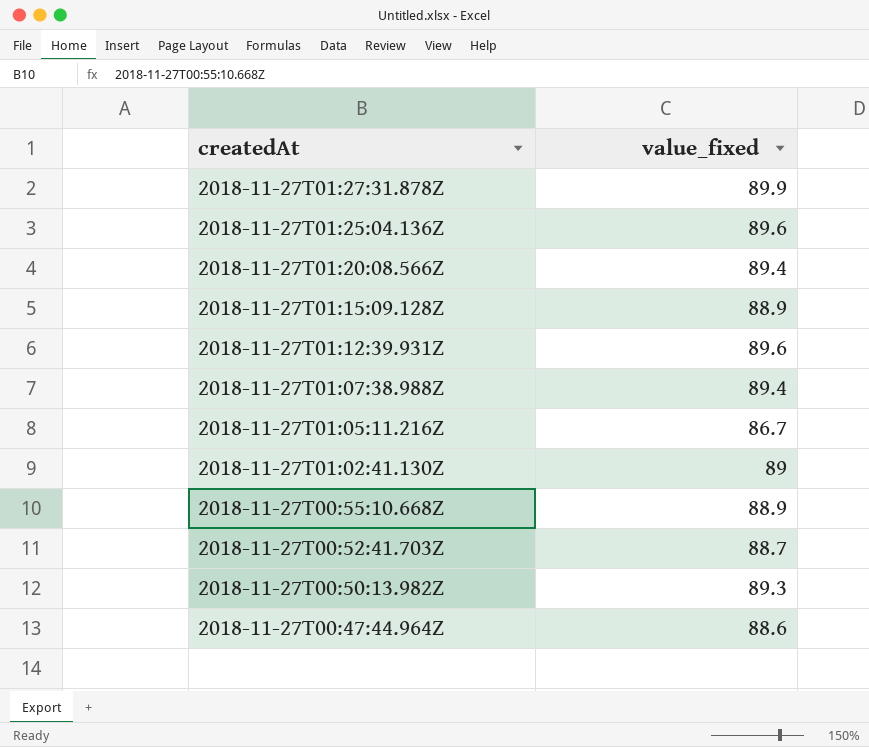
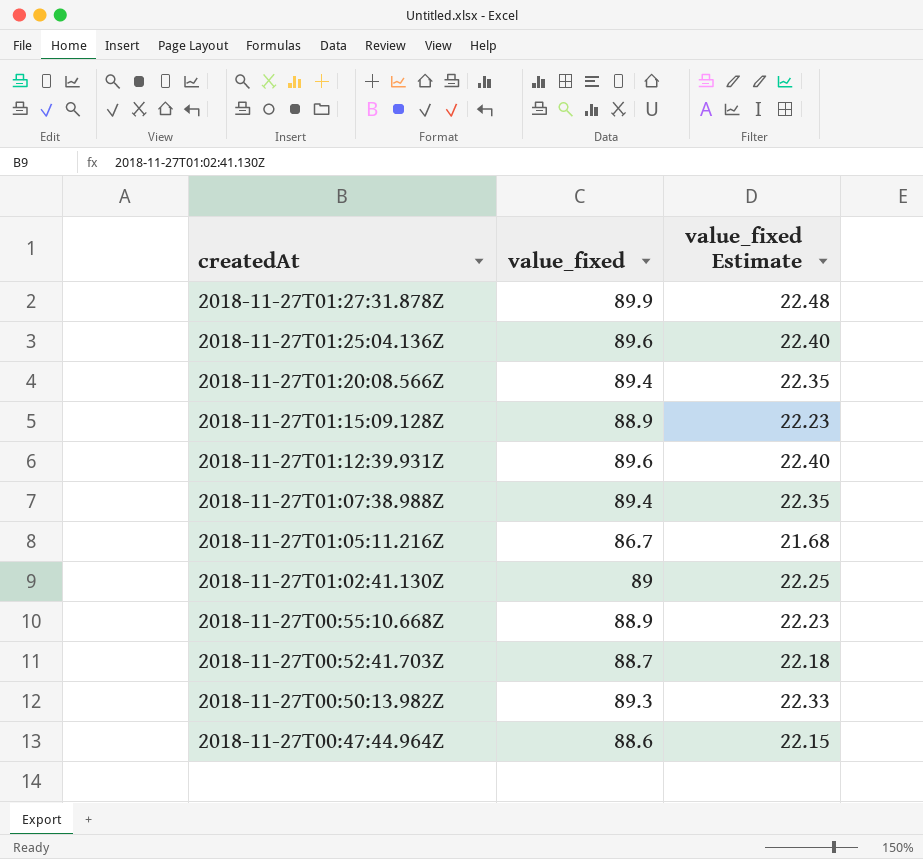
column value_fixed Estimate | formula: none -> [value_fixed] * 0.25

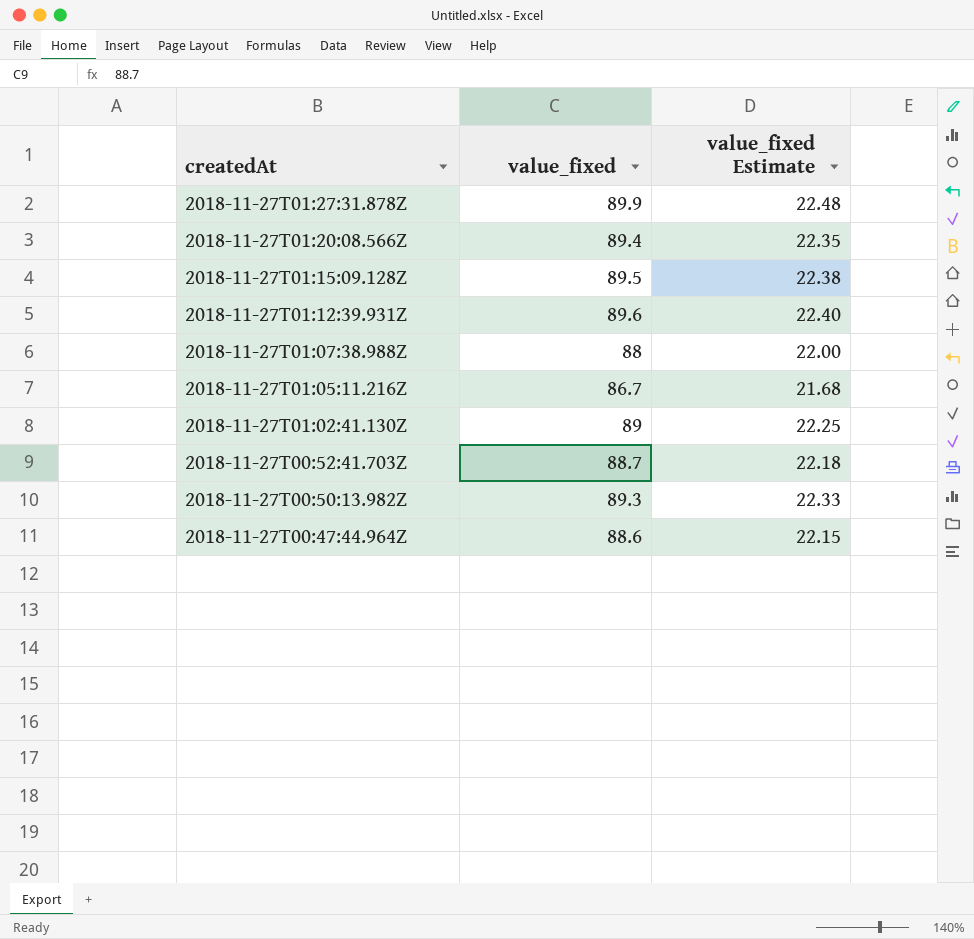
row 2018-11-27T01:25:04.136Z: 89.6 | 22.40 -> none
row 2018-11-27T00:55:10.668Z: 88.9 | 22.23 -> none
2018-11-27T01:15:09.128Z | value_fixed: 88.9 -> 89.5
2018-11-27T01:15:09.128Z | value_fixed Estimate: 22.23 -> 22.38
2018-11-27T01:07:38.988Z | value_fixed: 89.4 -> 88
2018-11-27T01:07:38.988Z | value_fixed Estimate: 22.35 -> 22.00

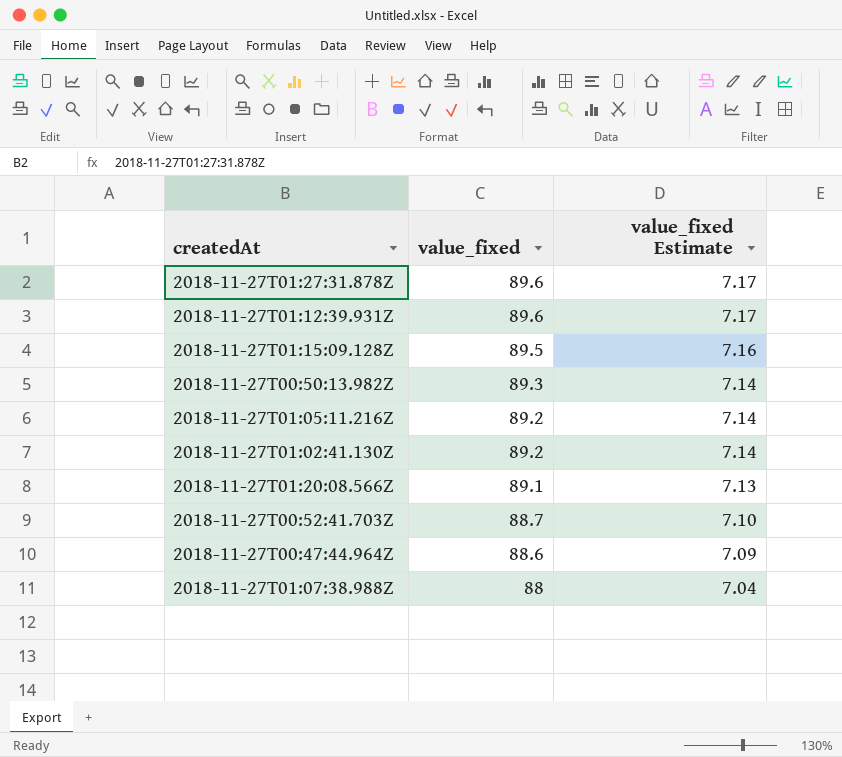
row order: createdAt descending -> value_fixed descending
column value_fixed Estimate | formula: [value_fixed] * 0.25 -> [value_fixed] * 0.08
2018-11-27T01:27:31.878Z | value_fixed: 89.9 -> 89.6
2018-11-27T01:05:11.216Z | value_fixed: 86.7 -> 89.2
2018-11-27T01:02:41.130Z | value_fixed: 89 -> 89.2
2018-11-27T01:20:08.566Z | value_fixed: 89.4 -> 89.1

